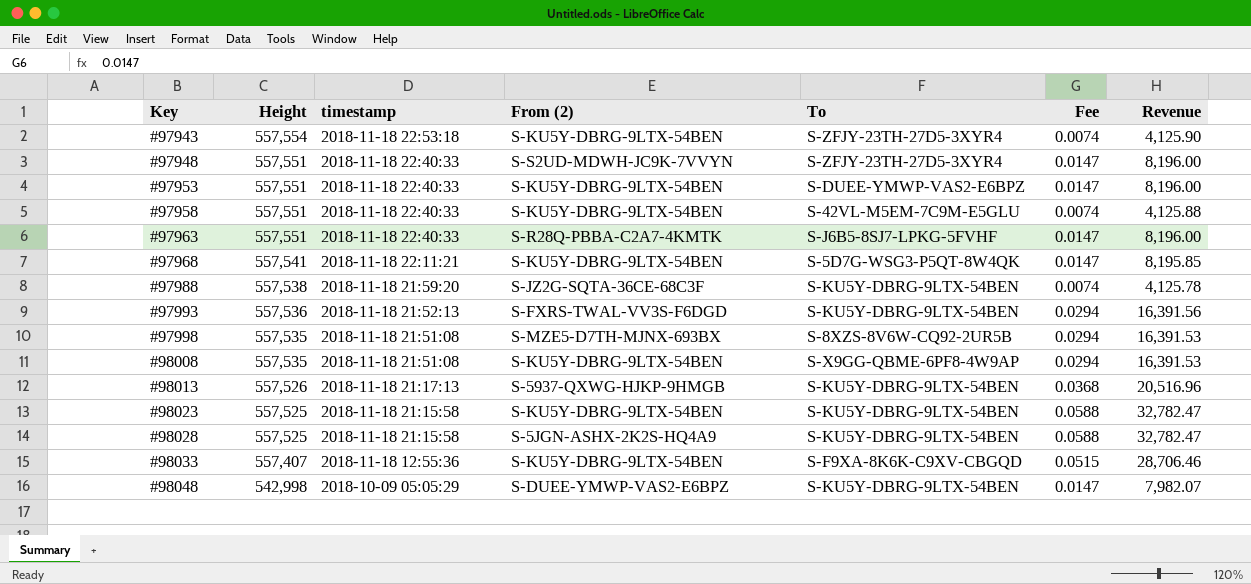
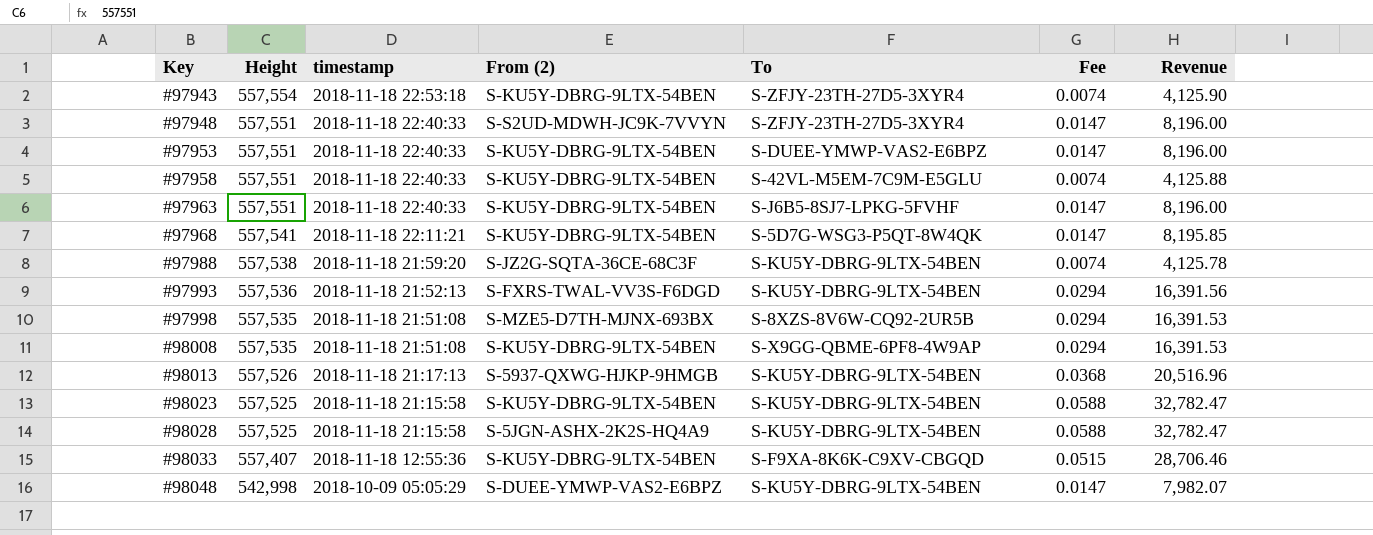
#97963 | From (2): S-R28Q-PBBA-C2A7-4KMTK -> S-KU5Y-DBRG-9LTX-54BEN

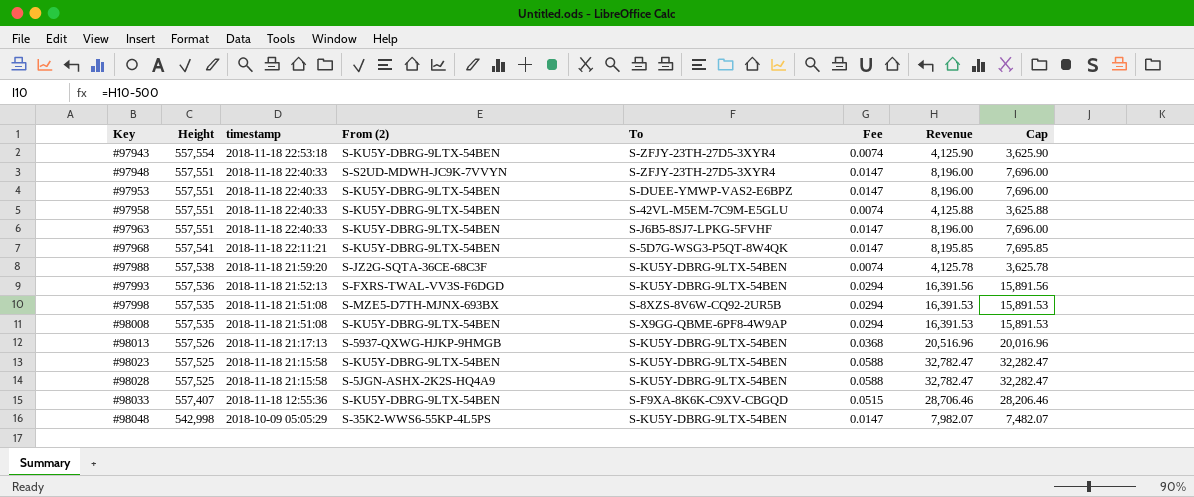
column Cap | formula: none -> [Revenue] - 500
#98048 | From (2): S-DUEE-YMWP-VAS2-E6BPZ -> S-35K2-WWS6-55KP-4L5PS

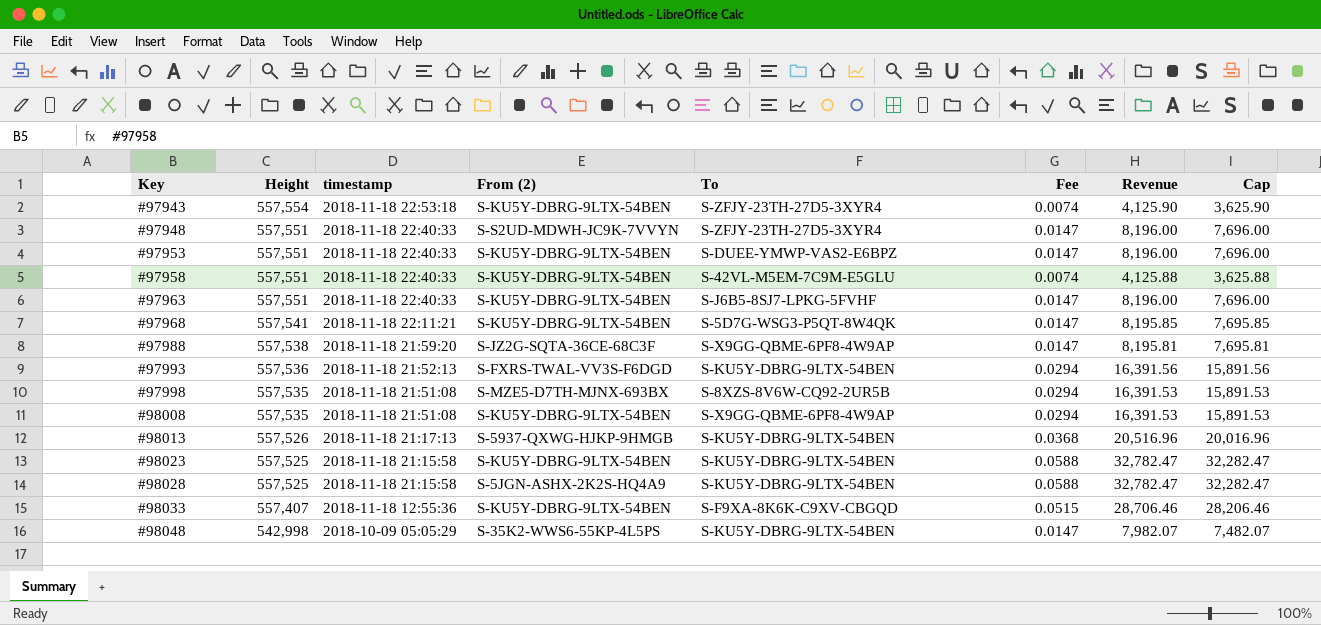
#97988 | To: S-KU5Y-DBRG-9LTX-54BEN -> S-X9GG-QBME-6PF8-4W9AP
#97988 | Fee: 0.0074 -> 0.0147
#97988 | Revenue: 4,125.78 -> 8,195.81
#97988 | Cap: 3,625.78 -> 7,695.81

